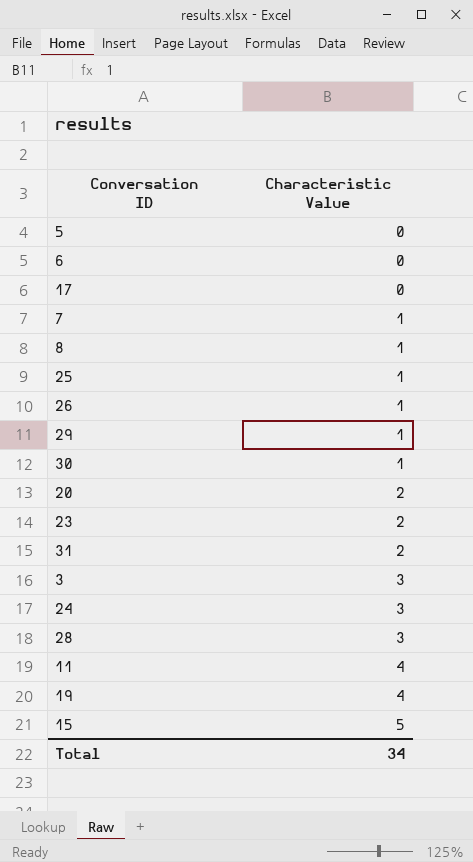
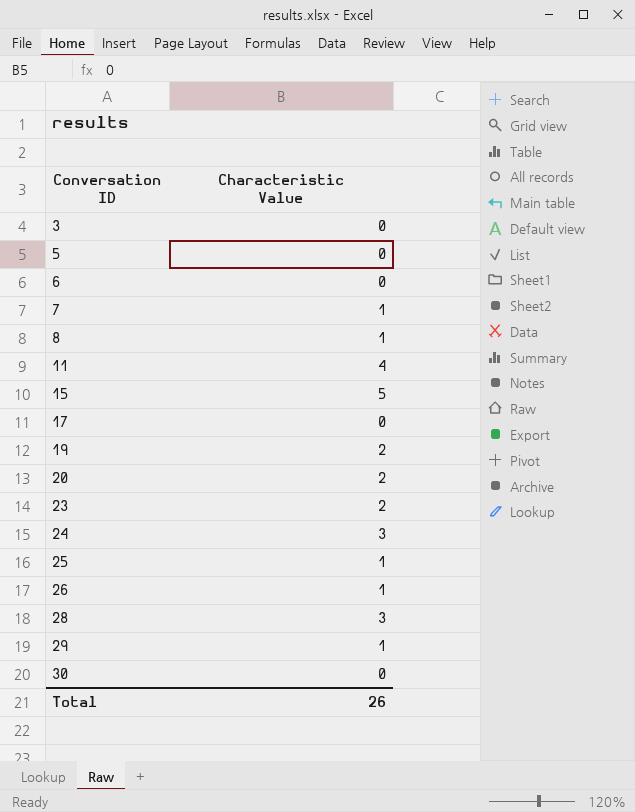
row order: Characteristic Value ascending -> Conversation ID ascending
row 31: 2 -> none
3 | Characteristic Value: 3 -> 0
19 | Characteristic Value: 4 -> 2
30 | Characteristic Value: 1 -> 0
Total | Characteristic Value: 34 -> 26

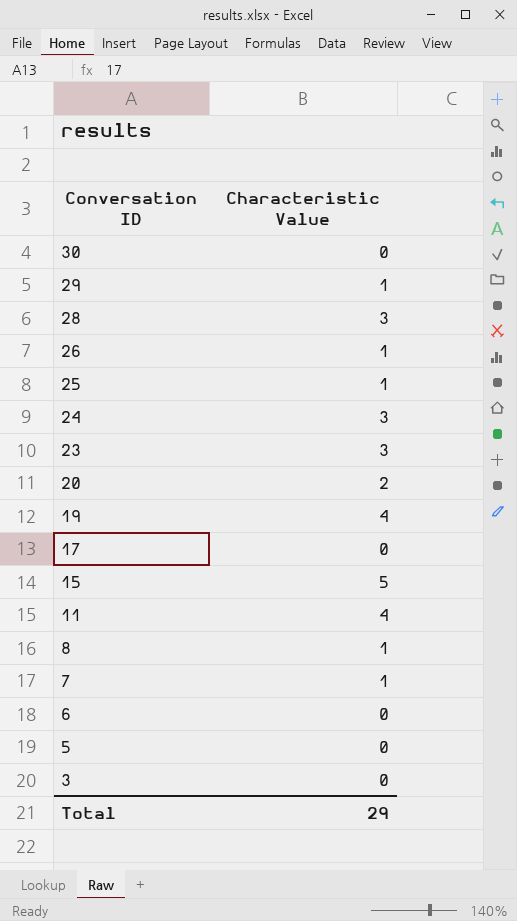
row order: Conversation ID ascending -> Conversation ID descending
23 | Characteristic Value: 2 -> 3
19 | Characteristic Value: 2 -> 4
Total | Characteristic Value: 26 -> 29

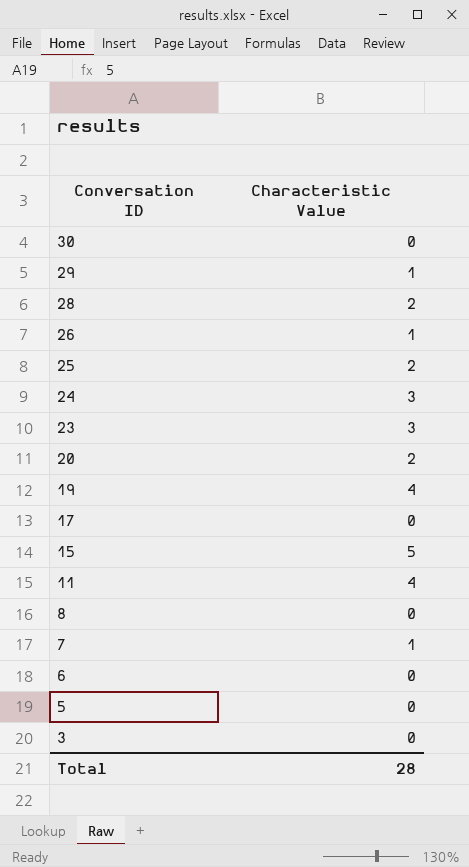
28 | Characteristic Value: 3 -> 2
25 | Characteristic Value: 1 -> 2
8 | Characteristic Value: 1 -> 0
Total | Characteristic Value: 29 -> 28

